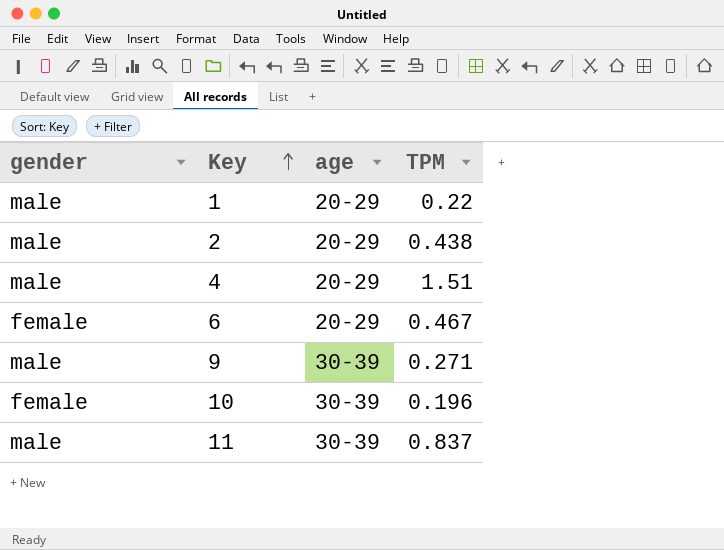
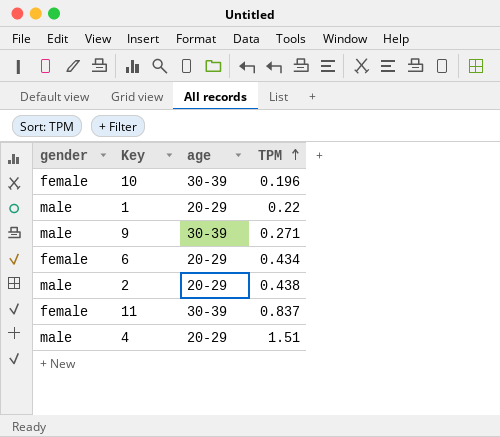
row order: Key ascending -> TPM ascending
6 | TPM: 0.467 -> 0.434
11 | gender: male -> female

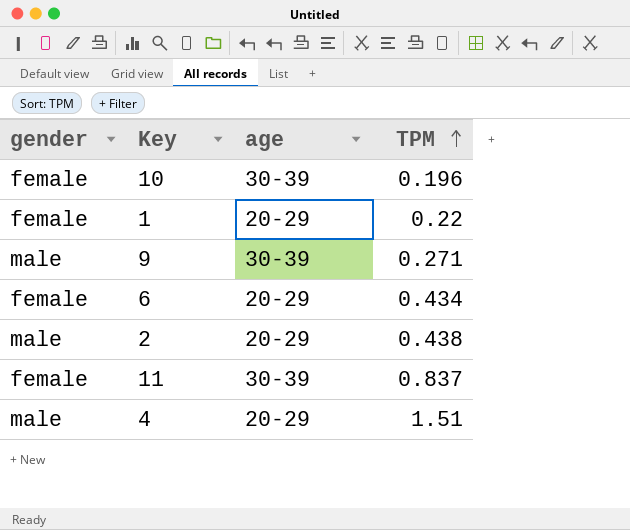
1 | gender: male -> female

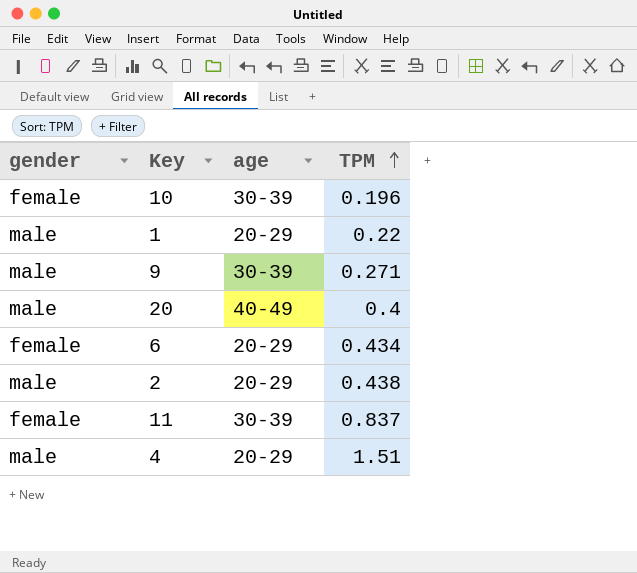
1 | gender: female -> male
row 20: none -> male | 40-49 | 0.4

